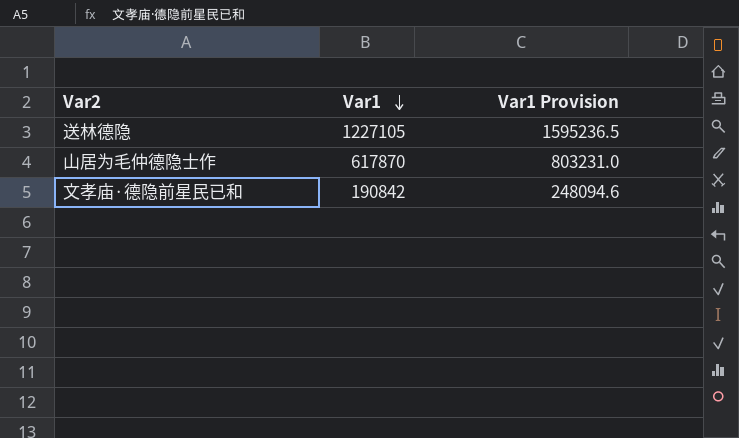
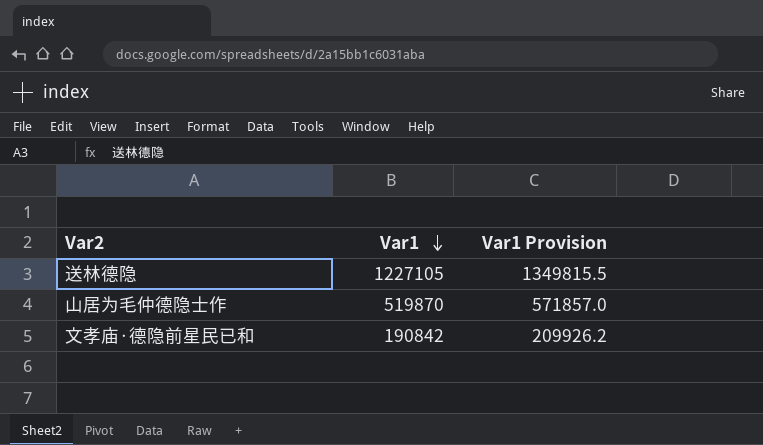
column Var1 Provision | formula: [Var1] * 1.3 -> [Var1] * 1.1
山居为毛仲德隐士作 | Var1: 617870 -> 519870

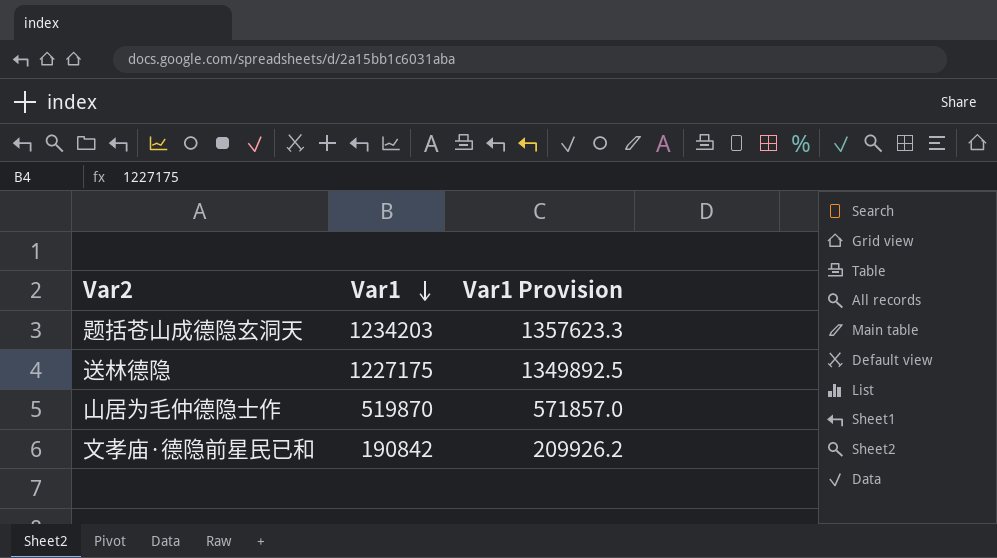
row 题括苍山成德隐玄洞天: none -> 1234203 | 1357623.3
送林德隐 | Var1: 1227105 -> 1227175
送林德隐 | Var1 Provision: 1349815.5 -> 1349892.5

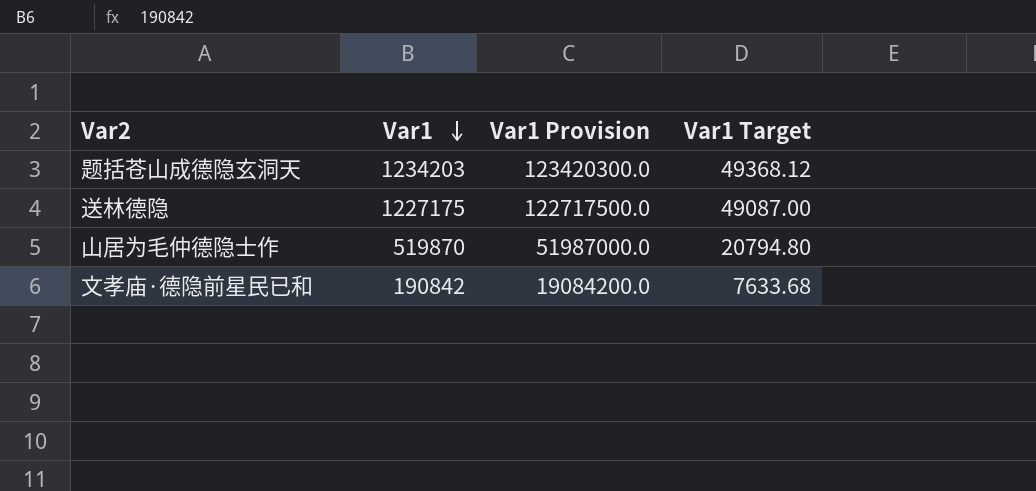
column Var1 Provision | formula: [Var1] * 1.1 -> [Var1] * 100
column Var1 Target | formula: none -> [Var1] * 0.04

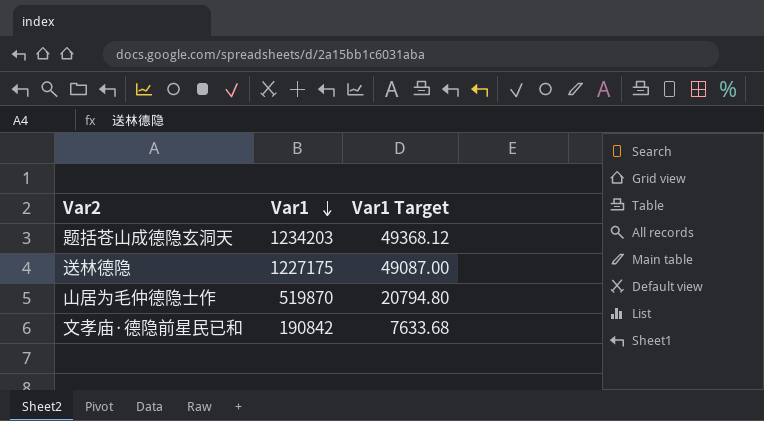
column Var1 Provision | formula: [Var1] * 100 -> none

